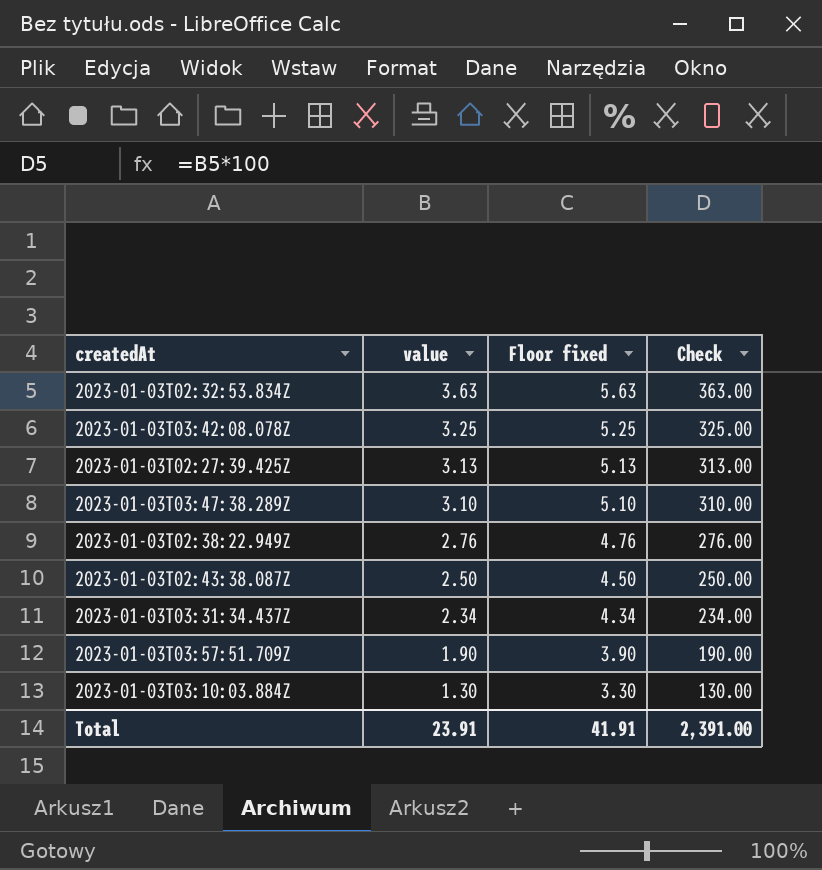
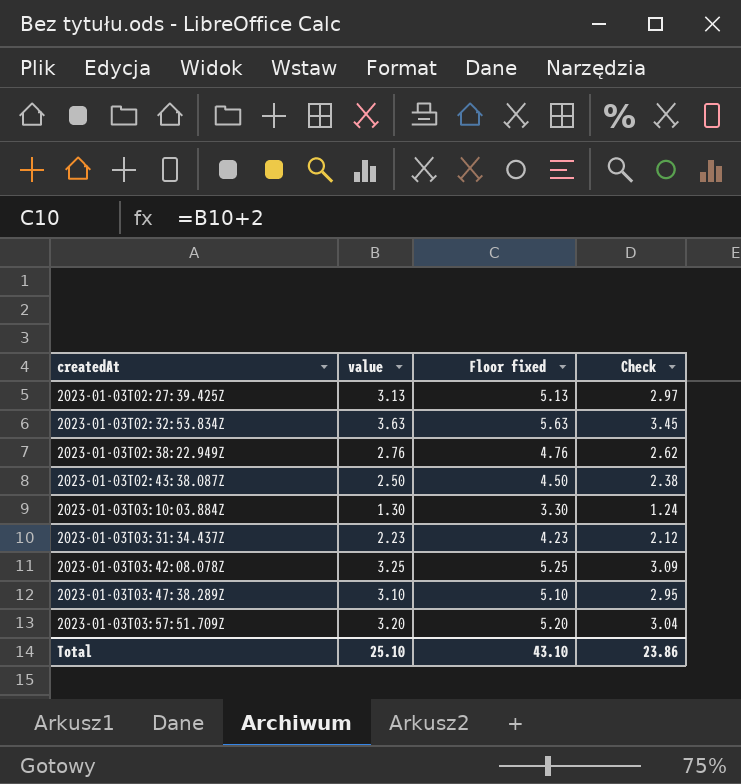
row order: value descending -> createdAt ascending
column Check | formula: [value] * 100 -> [value] * 0.95
2023-01-03T03:31:34.437Z | value: 2.34 -> 2.23
2023-01-03T03:31:34.437Z | Floor fixed: 4.34 -> 4.23
2023-01-03T03:57:51.709Z | value: 1.90 -> 3.20
2023-01-03T03:57:51.709Z | Floor fixed: 3.90 -> 5.20
Total | value: 23.91 -> 25.10
Total | Floor fixed: 41.91 -> 43.10
Total | Check: 2,391.00 -> 23.86

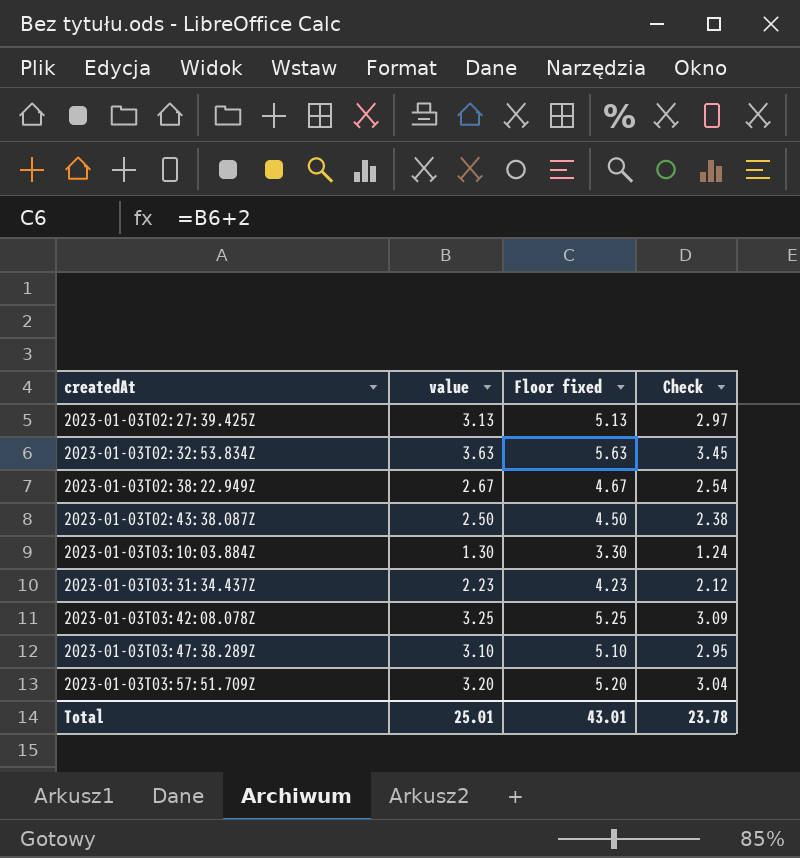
2023-01-03T02:38:22.949Z | value: 2.76 -> 2.67
2023-01-03T02:38:22.949Z | Floor fixed: 4.76 -> 4.67
2023-01-03T02:38:22.949Z | Check: 2.62 -> 2.54
Total | value: 25.10 -> 25.01
Total | Floor fixed: 43.10 -> 43.01
Total | Check: 23.86 -> 23.78

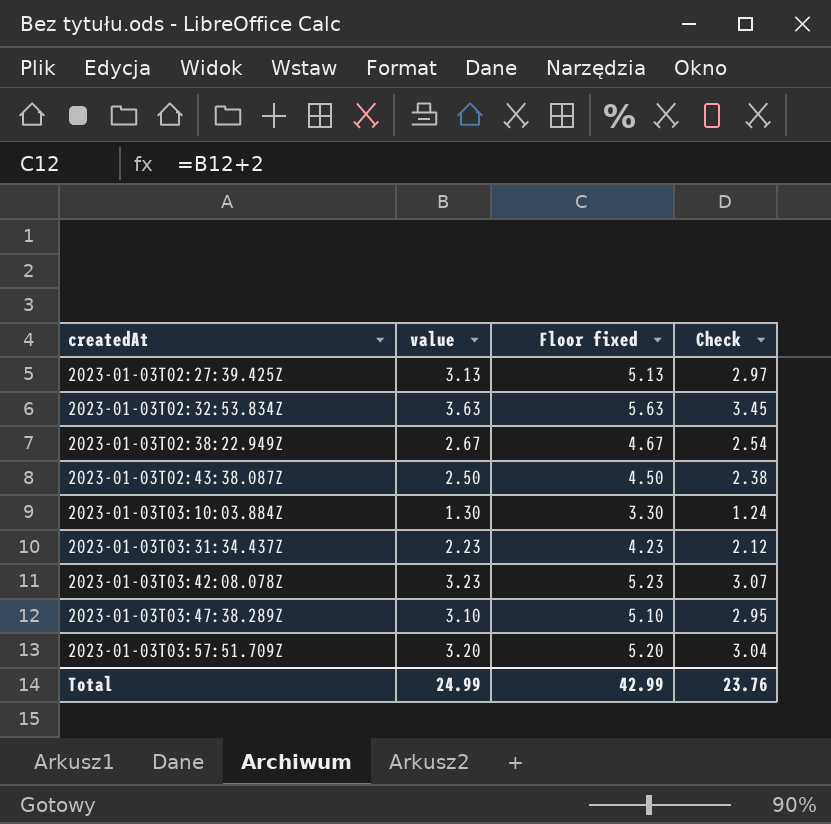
2023-01-03T03:42:08.078Z | value: 3.25 -> 3.23
2023-01-03T03:42:08.078Z | Floor fixed: 5.25 -> 5.23
2023-01-03T03:42:08.078Z | Check: 3.09 -> 3.07
Total | value: 25.01 -> 24.99
Total | Floor fixed: 43.01 -> 42.99
Total | Check: 23.78 -> 23.76

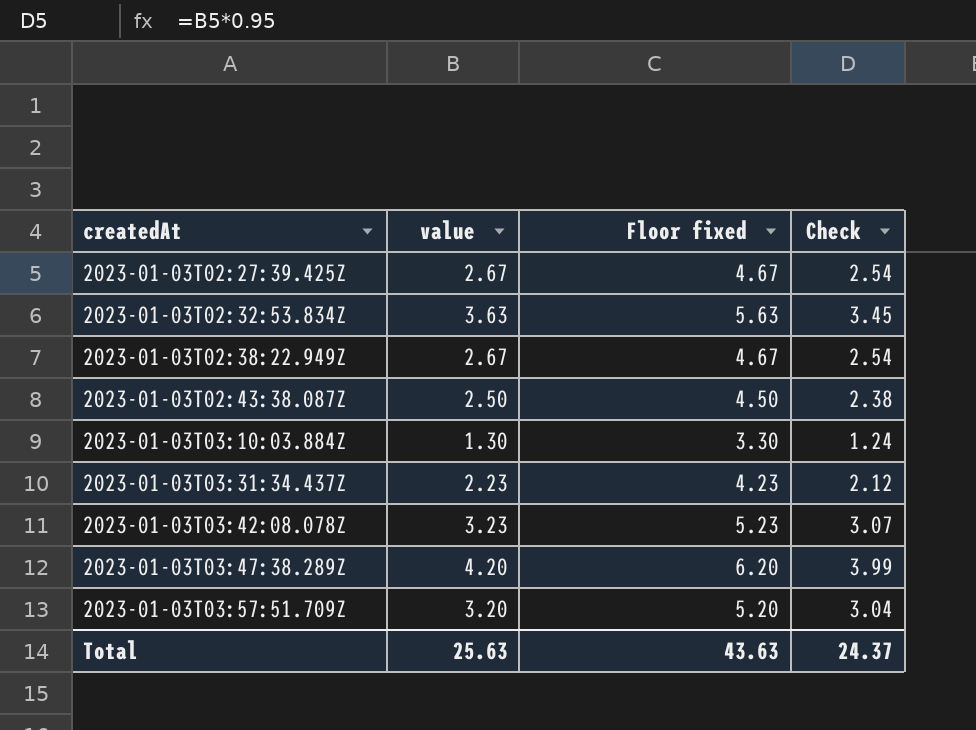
2023-01-03T02:27:39.425Z | value: 3.13 -> 2.67
2023-01-03T02:27:39.425Z | Floor fixed: 5.13 -> 4.67
2023-01-03T02:27:39.425Z | Check: 2.97 -> 2.54
2023-01-03T03:47:38.289Z | value: 3.10 -> 4.20
2023-01-03T03:47:38.289Z | Floor fixed: 5.10 -> 6.20
2023-01-03T03:47:38.289Z | Check: 2.95 -> 3.99
Total | value: 24.99 -> 25.63
Total | Floor fixed: 42.99 -> 43.63
Total | Check: 23.76 -> 24.37

